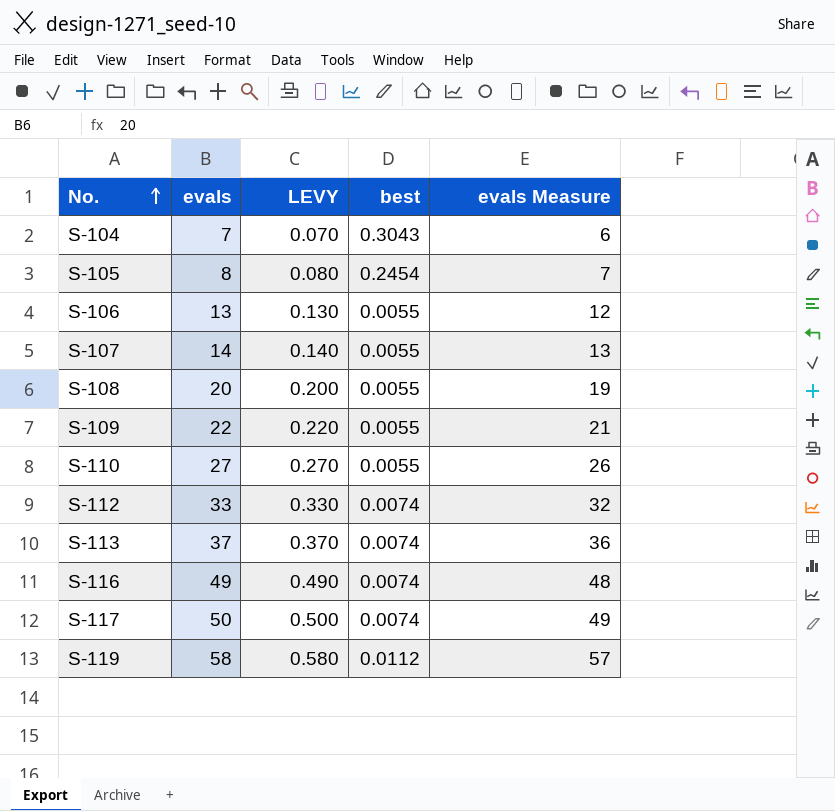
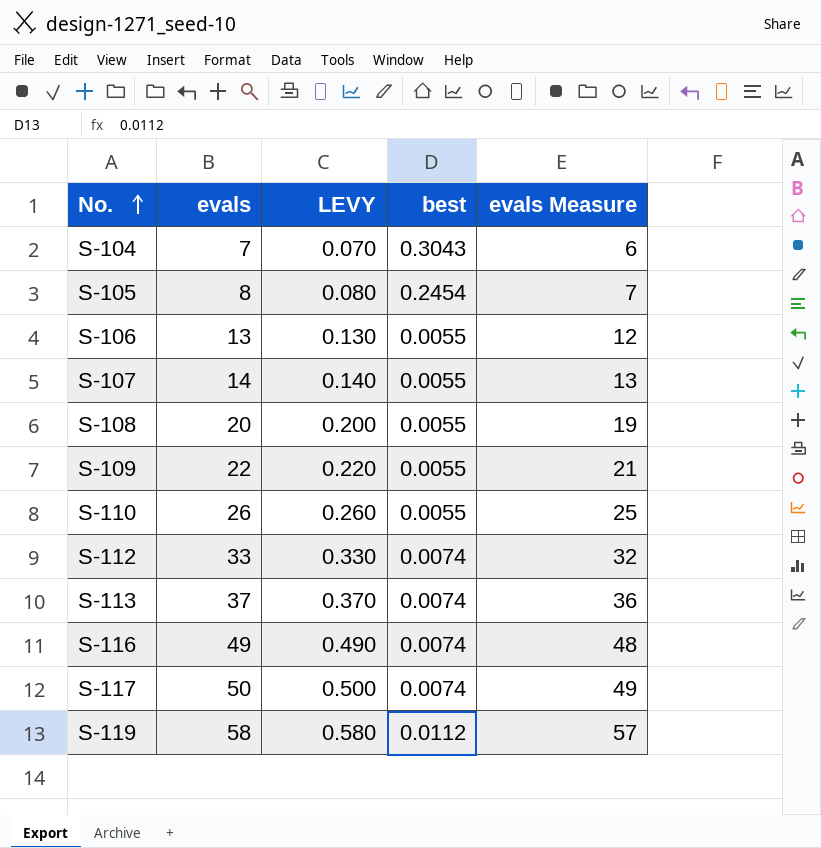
S-110 | evals: 27 -> 26
S-110 | LEVY: 0.270 -> 0.260
S-110 | evals Measure: 26 -> 25

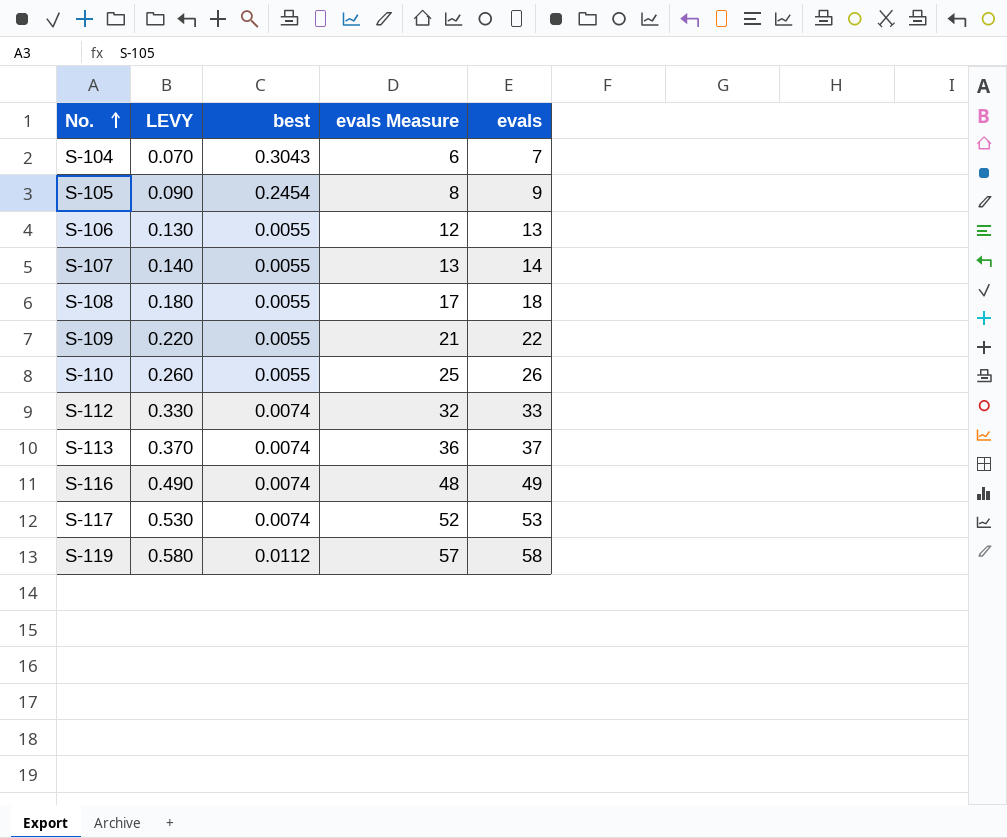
column evals | position: 2 -> 5
S-105 | LEVY: 0.080 -> 0.090
S-105 | evals Measure: 7 -> 8
S-105 | evals: 8 -> 9
S-108 | LEVY: 0.200 -> 0.180
S-108 | evals Measure: 19 -> 17
S-108 | evals: 20 -> 18
S-117 | LEVY: 0.500 -> 0.530
S-117 | evals Measure: 49 -> 52
S-117 | evals: 50 -> 53

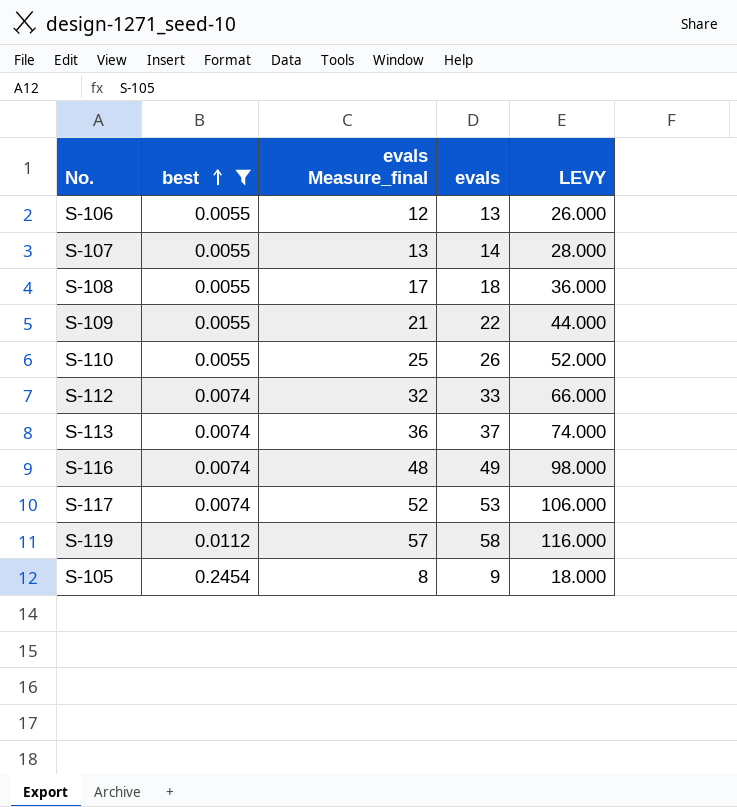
filter: none -> best != 0.3043
row order: No. ascending -> best ascending
column name: evals Measure -> evals Measure_final
column LEVY | formula: [evals] * 0.01 -> [evals] * 2
column LEVY | position: 2 -> 5

